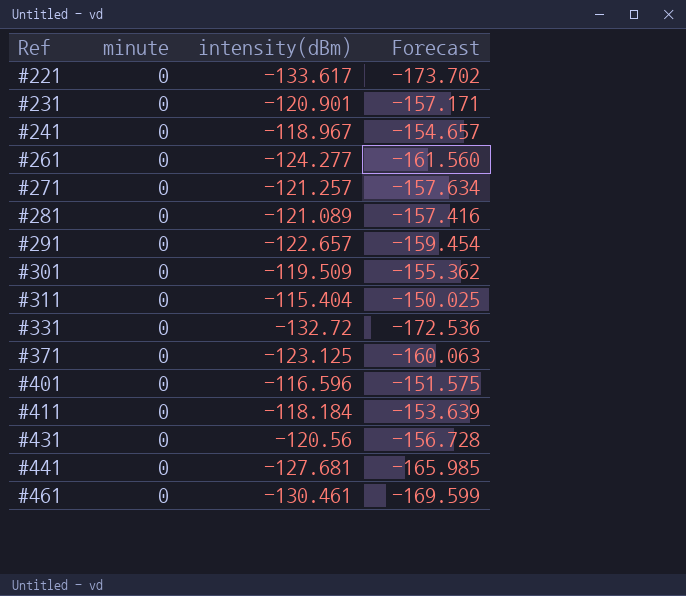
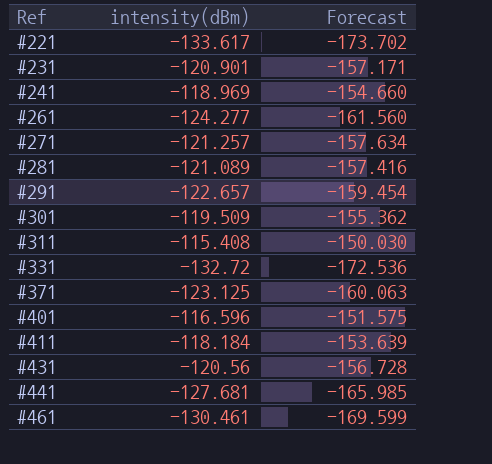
column minute | position: 2 -> none
#241 | intensity(dBm): -118.967 -> -118.969
#241 | Forecast: -154.657 -> -154.660
#311 | intensity(dBm): -115.404 -> -115.408
#311 | Forecast: -150.025 -> -150.030

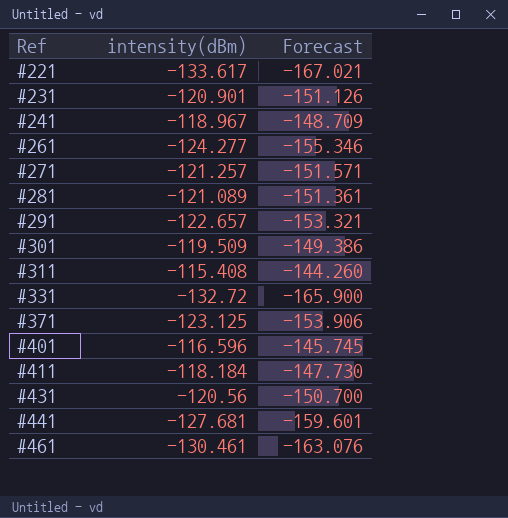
column Forecast | formula: [intensity(dBm)] * 1.3 -> [intensity(dBm)] * 1.25
#241 | intensity(dBm): -118.969 -> -118.967

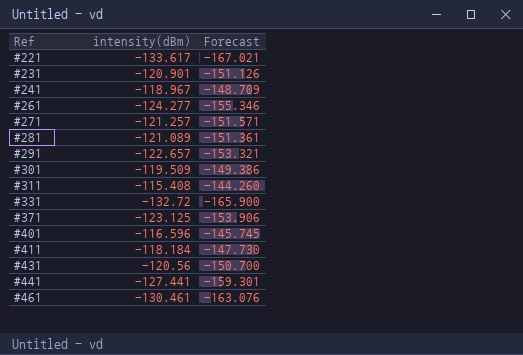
#441 | intensity(dBm): -127.681 -> -127.441
#441 | Forecast: -159.601 -> -159.301

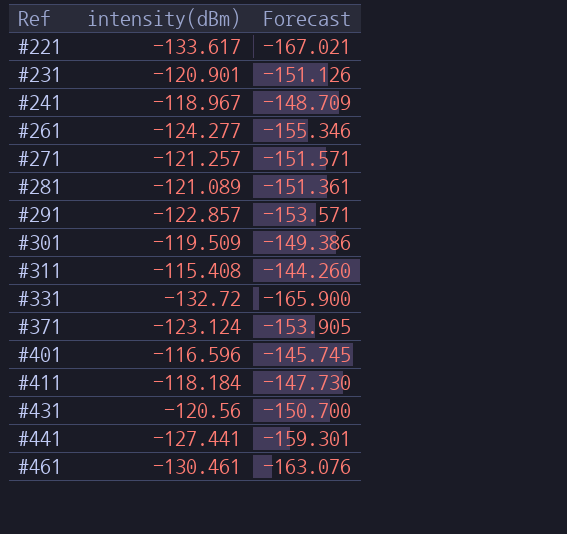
#291 | intensity(dBm): -122.657 -> -122.857
#291 | Forecast: -153.321 -> -153.571
#371 | intensity(dBm): -123.125 -> -123.124
#371 | Forecast: -153.906 -> -153.905

